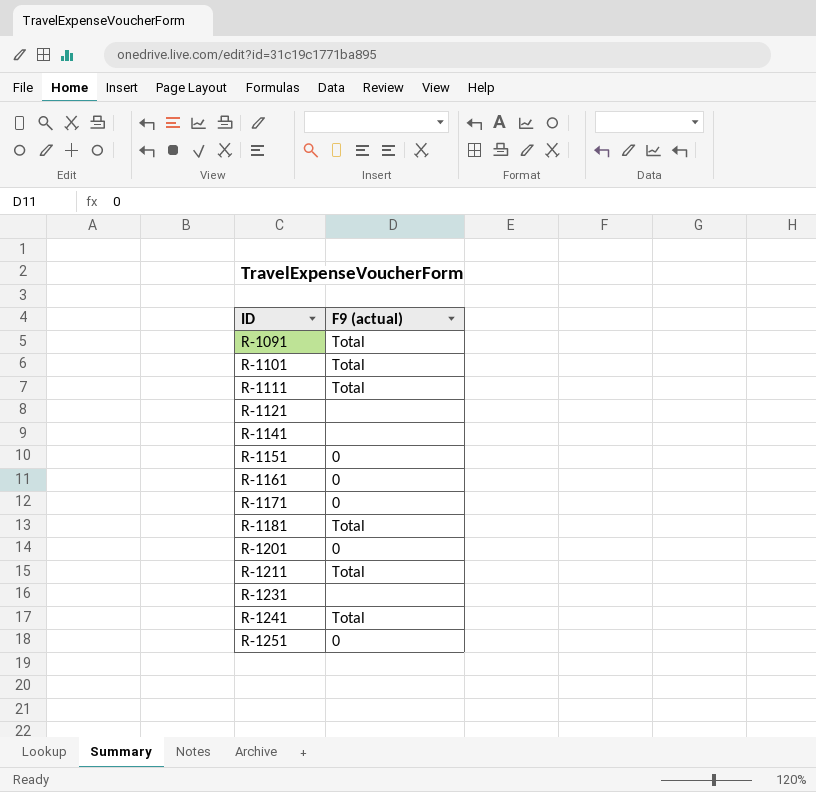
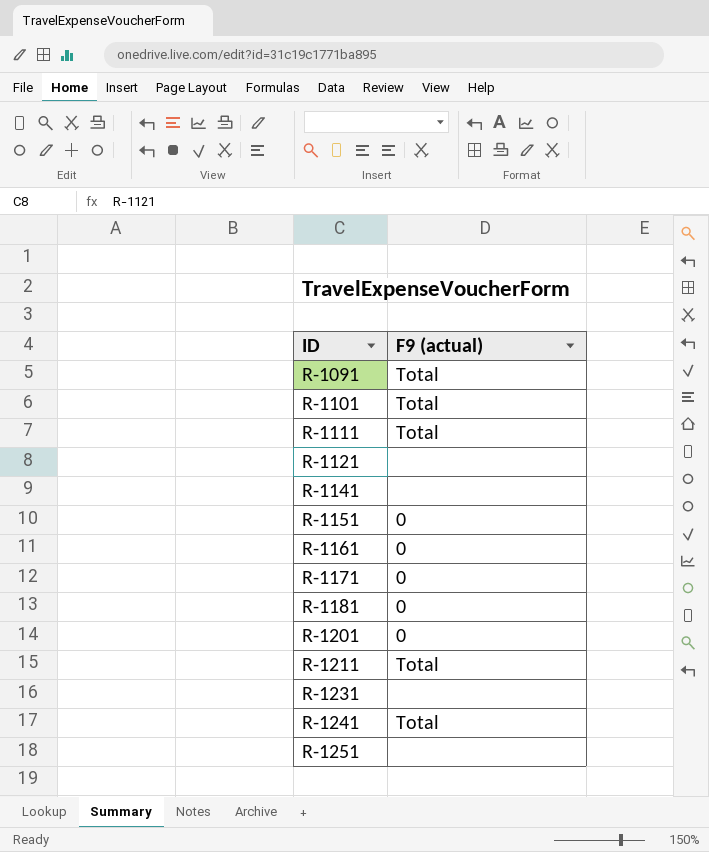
R-1181 | F9 (actual): Total -> 0
R-1251 | F9 (actual): 0 -> none

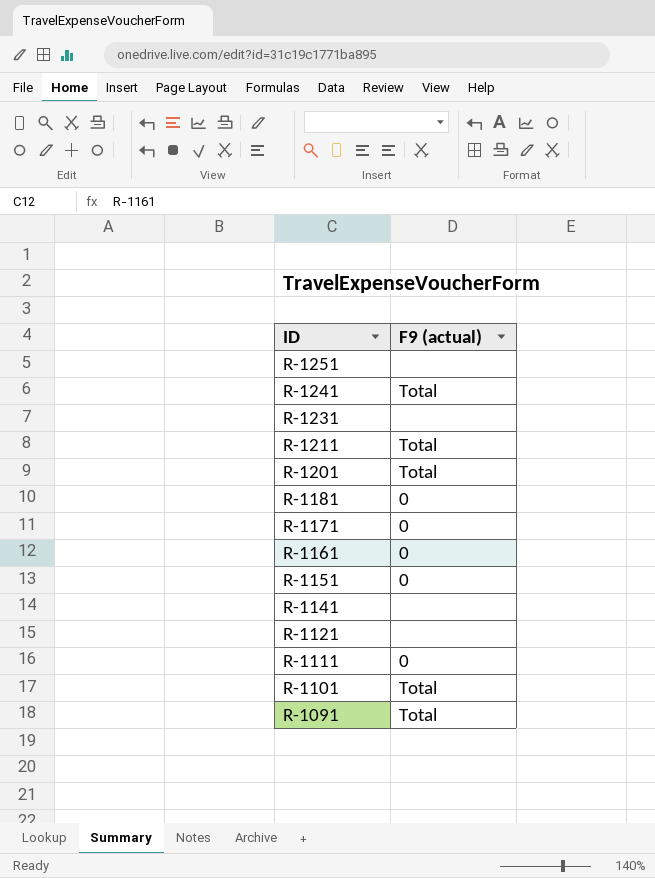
row order: ID ascending -> ID descending
R-1201 | F9 (actual): 0 -> Total
R-1111 | F9 (actual): Total -> 0

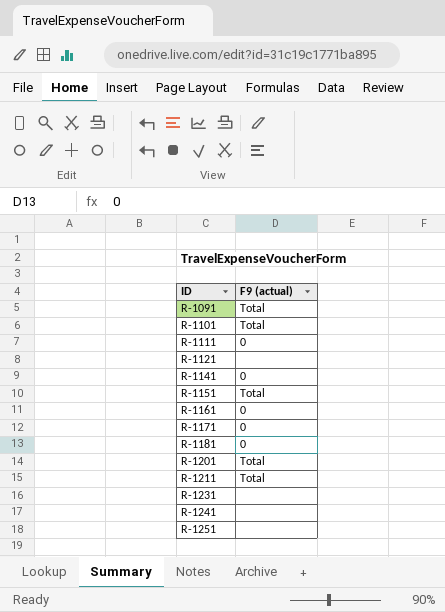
row order: ID descending -> ID ascending
R-1141 | F9 (actual): none -> 0
R-1151 | F9 (actual): 0 -> Total
R-1241 | F9 (actual): Total -> none

